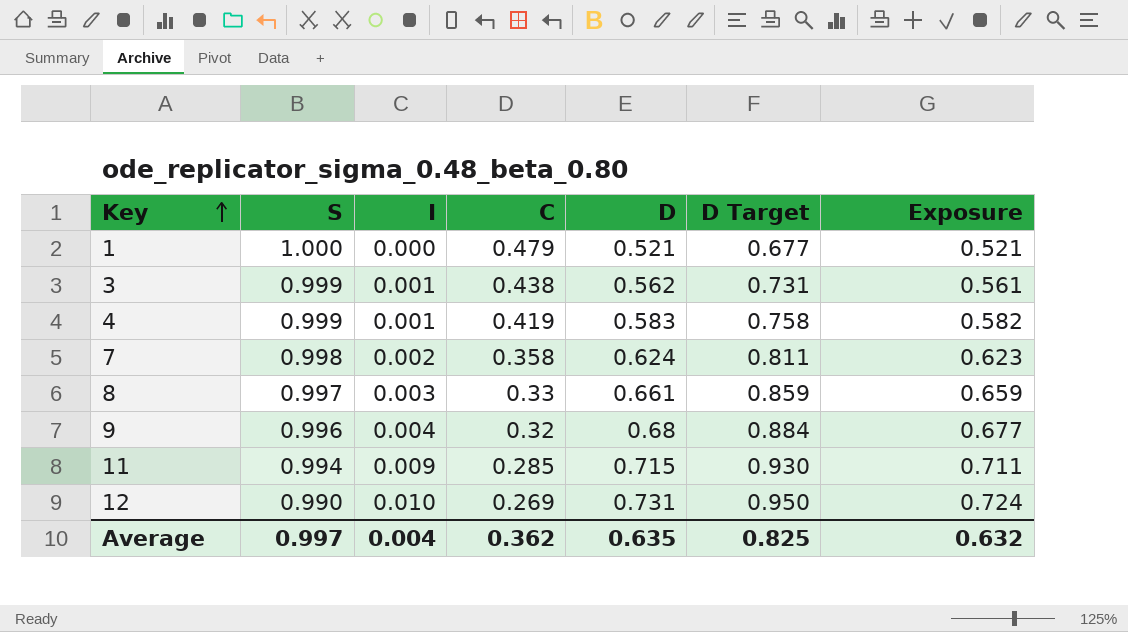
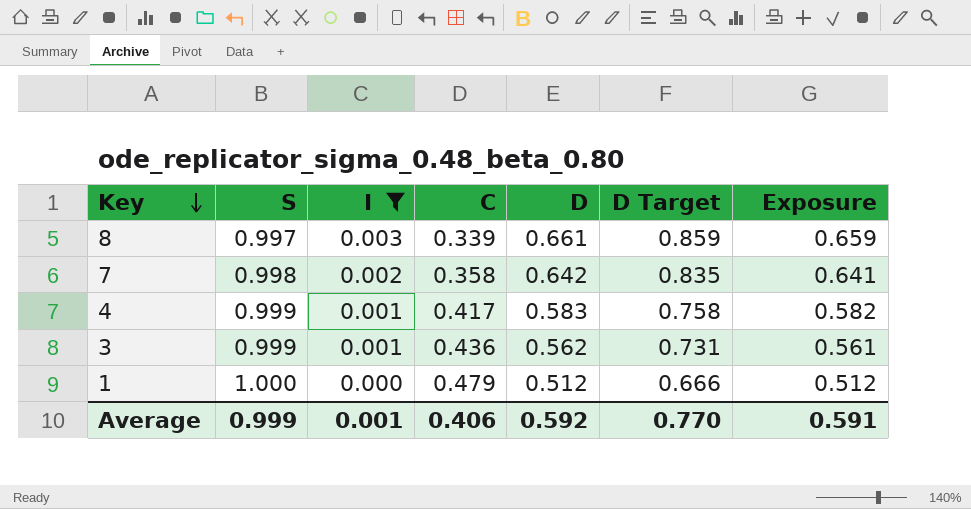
filter: none -> I <= 0.003
row order: Key ascending -> Key descending
8 | C: 0.33 -> 0.339
7 | D: 0.624 -> 0.642
7 | D Target: 0.811 -> 0.835
7 | Exposure: 0.623 -> 0.641
4 | C: 0.419 -> 0.417
3 | C: 0.438 -> 0.436
1 | D: 0.521 -> 0.512
1 | D Target: 0.677 -> 0.666
1 | Exposure: 0.521 -> 0.512
Average | S: 0.997 -> 0.999
Average | I: 0.004 -> 0.001
Average | C: 0.362 -> 0.406
Average | D: 0.635 -> 0.592
Average | D Target: 0.825 -> 0.770
Average | Exposure: 0.632 -> 0.591

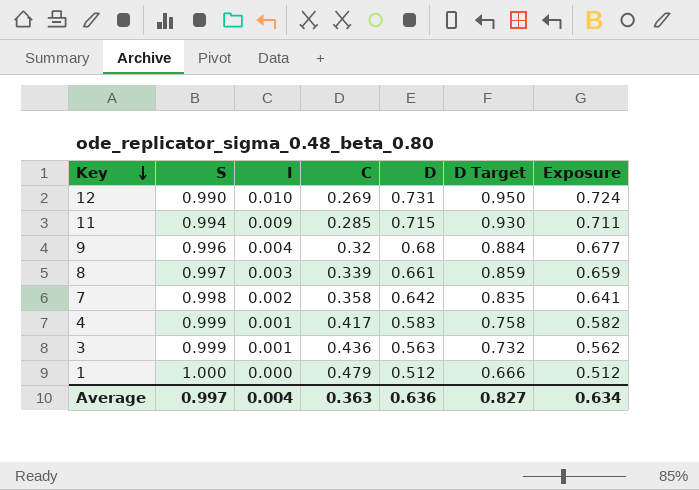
filter: I <= 0.003 -> none
3 | D: 0.562 -> 0.563
3 | D Target: 0.731 -> 0.732
3 | Exposure: 0.561 -> 0.562
Average | S: 0.999 -> 0.997
Average | I: 0.001 -> 0.004
Average | C: 0.406 -> 0.363
Average | D: 0.592 -> 0.636
Average | D Target: 0.770 -> 0.827
Average | Exposure: 0.591 -> 0.634

